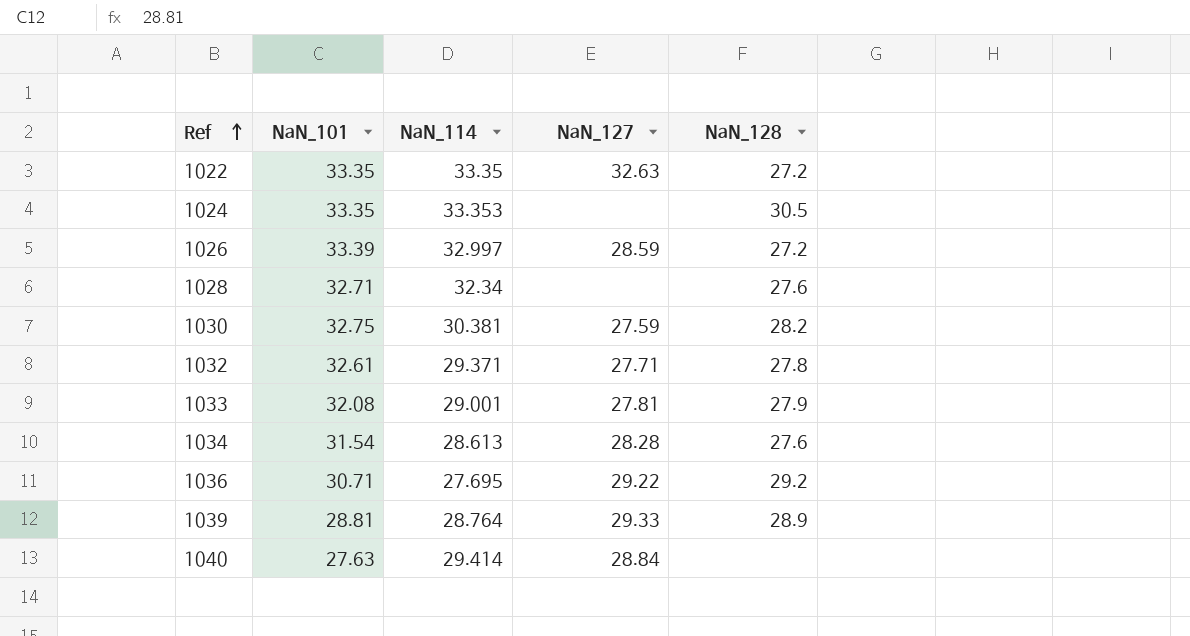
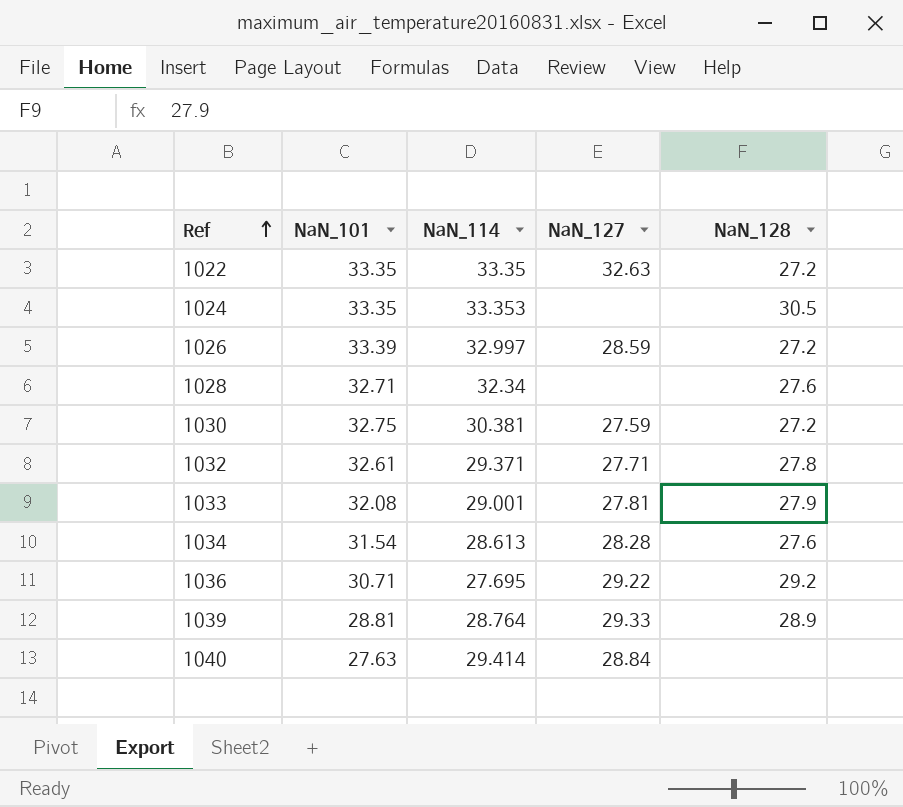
1030 | NaN_128: 28.2 -> 27.2

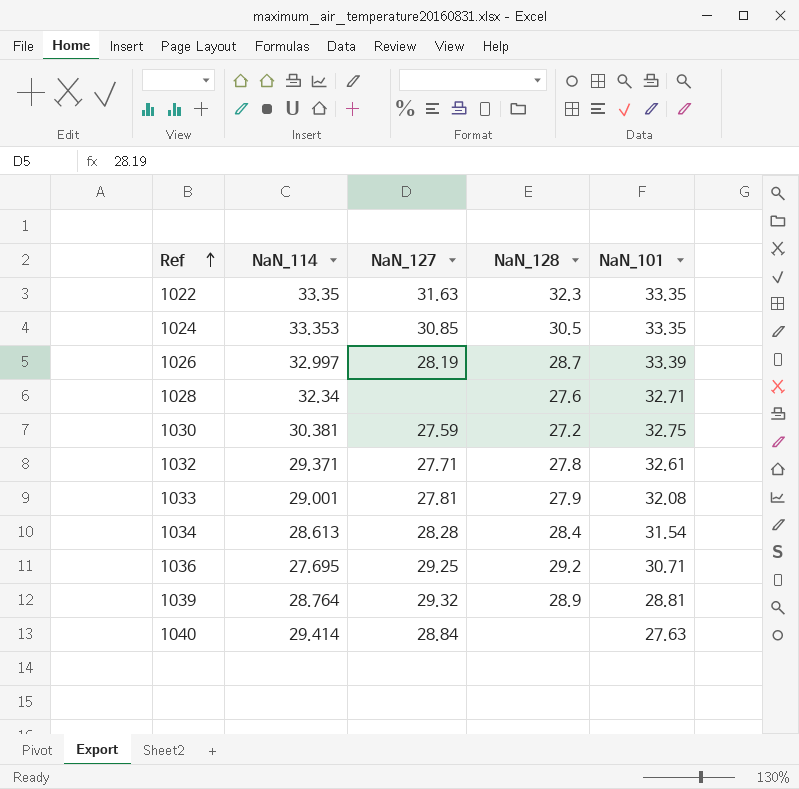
column NaN_101 | position: 2 -> 5
1022 | NaN_127: 32.63 -> 31.63
1022 | NaN_128: 27.2 -> 32.3
1024 | NaN_127: none -> 30.85
1026 | NaN_127: 28.59 -> 28.19
1026 | NaN_128: 27.2 -> 28.7
1034 | NaN_128: 27.6 -> 28.4
1036 | NaN_127: 29.22 -> 29.25
1039 | NaN_127: 29.33 -> 29.32

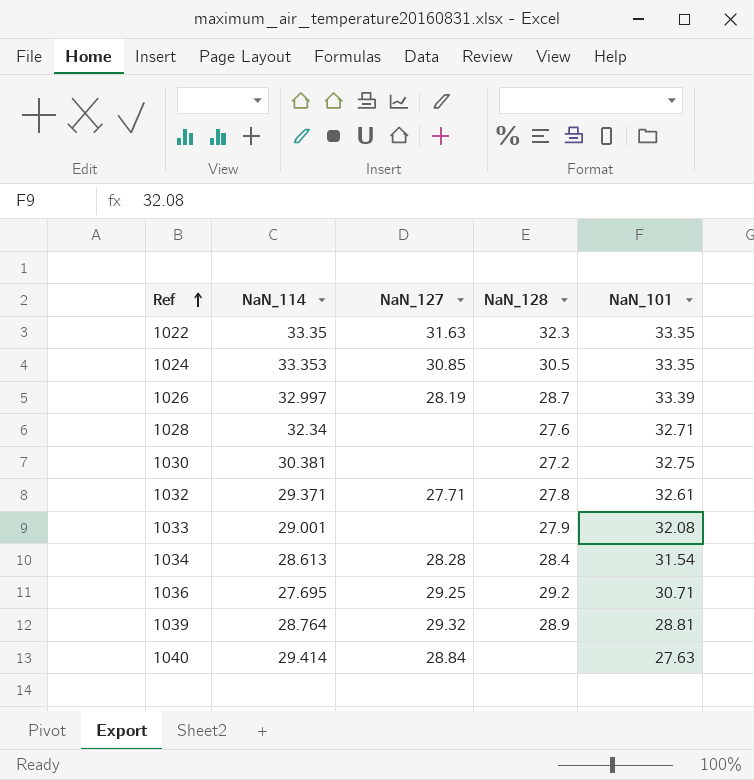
1030 | NaN_127: 27.59 -> none
1033 | NaN_127: 27.81 -> none

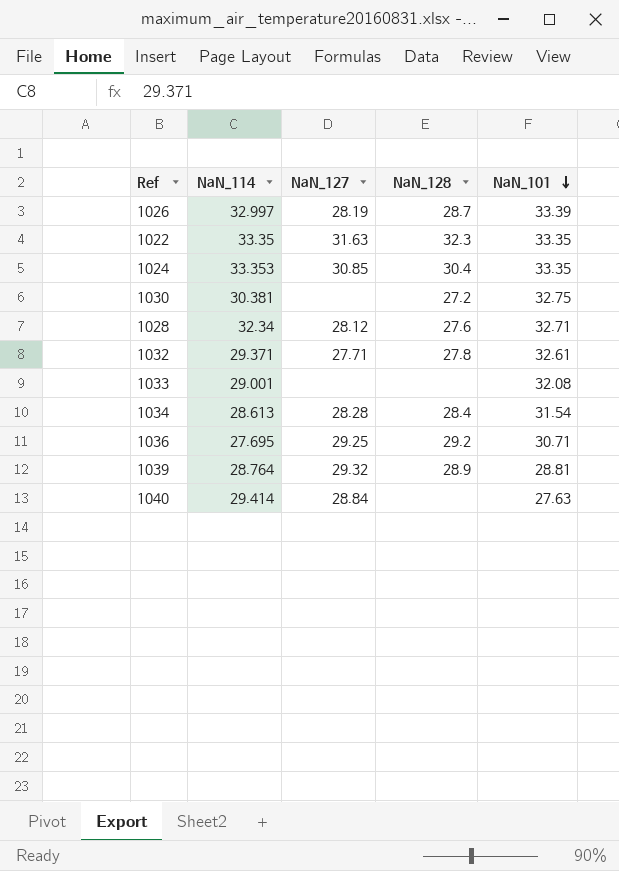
row order: Ref ascending -> NaN_101 descending
1024 | NaN_128: 30.5 -> 30.4
1028 | NaN_127: none -> 28.12
1033 | NaN_128: 27.9 -> none

